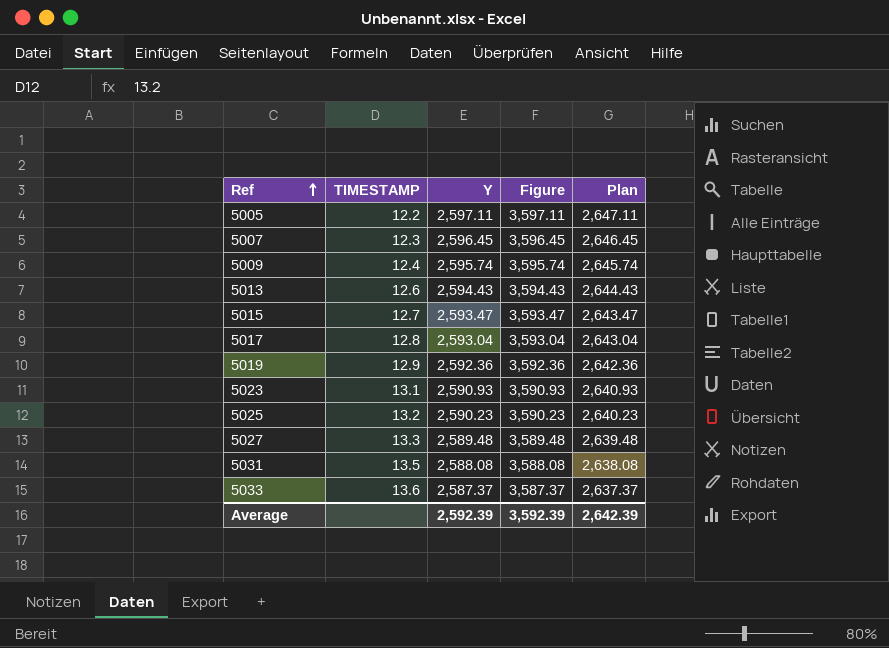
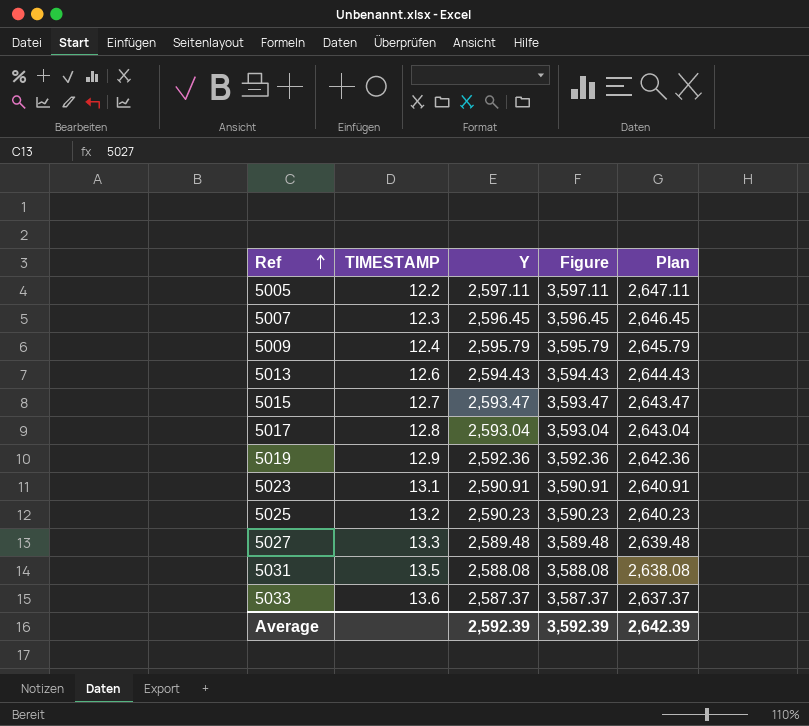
5009 | Y: 2,595.74 -> 2,595.79
5009 | Figure: 3,595.74 -> 3,595.79
5009 | Plan: 2,645.74 -> 2,645.79
5023 | Y: 2,590.93 -> 2,590.91
5023 | Figure: 3,590.93 -> 3,590.91
5023 | Plan: 2,640.93 -> 2,640.91

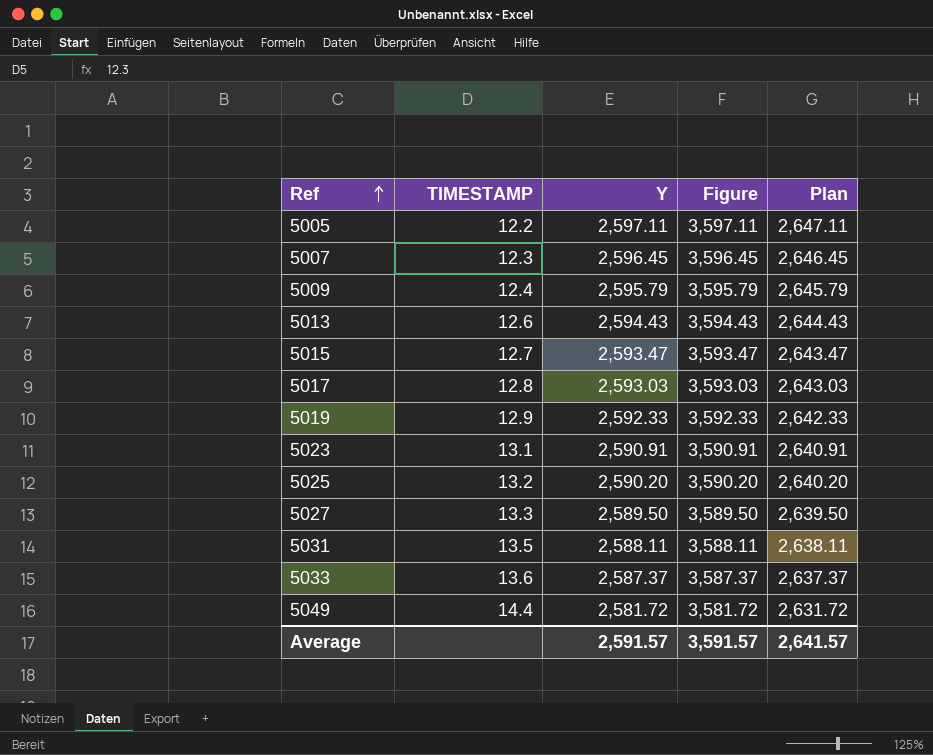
5017 | Y: 2,593.04 -> 2,593.03
5017 | Figure: 3,593.04 -> 3,593.03
5017 | Plan: 2,643.04 -> 2,643.03
5019 | Y: 2,592.36 -> 2,592.33
5019 | Figure: 3,592.36 -> 3,592.33
5019 | Plan: 2,642.36 -> 2,642.33
5025 | Y: 2,590.23 -> 2,590.20
5025 | Figure: 3,590.23 -> 3,590.20
5025 | Plan: 2,640.23 -> 2,640.20
5027 | Y: 2,589.48 -> 2,589.50
5027 | Figure: 3,589.48 -> 3,589.50
5027 | Plan: 2,639.48 -> 2,639.50
5031 | Y: 2,588.08 -> 2,588.11
5031 | Figure: 3,588.08 -> 3,588.11
5031 | Plan: 2,638.08 -> 2,638.11
row 5049: none -> 14.4 | 2,581.72 | 3,581.72 | 2,631.72
Average | Y: 2,592.39 -> 2,591.57
Average | Figure: 3,592.39 -> 3,591.57
Average | Plan: 2,642.39 -> 2,641.57

